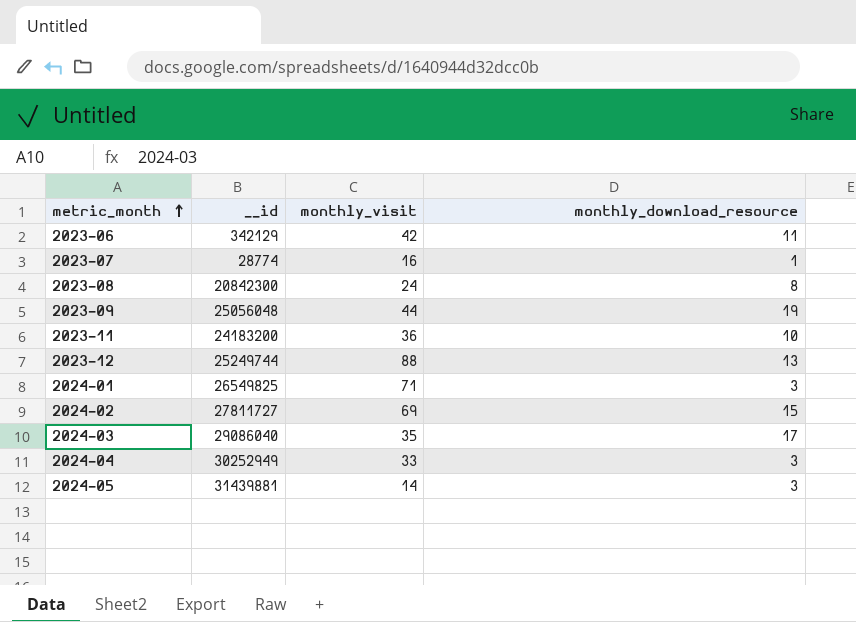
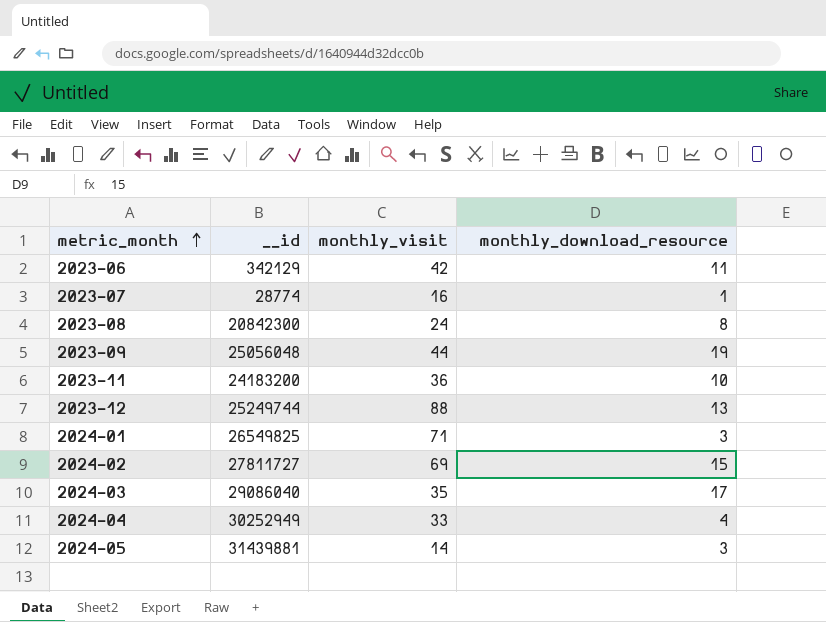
2024-04 | monthly_download_resource: 3 -> 4

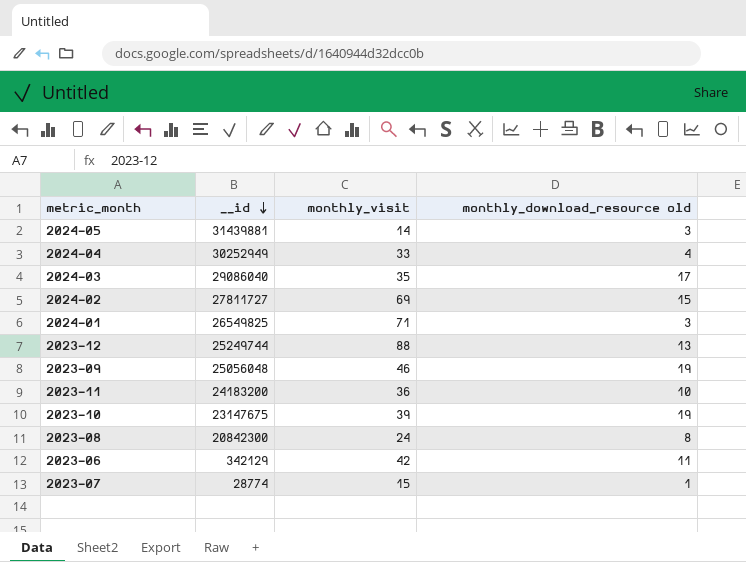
row order: metric_month ascending -> __id descending
column name: monthly_download_resource -> monthly_download_resource old
2023-09 | monthly_visit: 44 -> 46
row 2023-10: none -> 23147675 | 39 | 19
2023-07 | monthly_visit: 16 -> 15

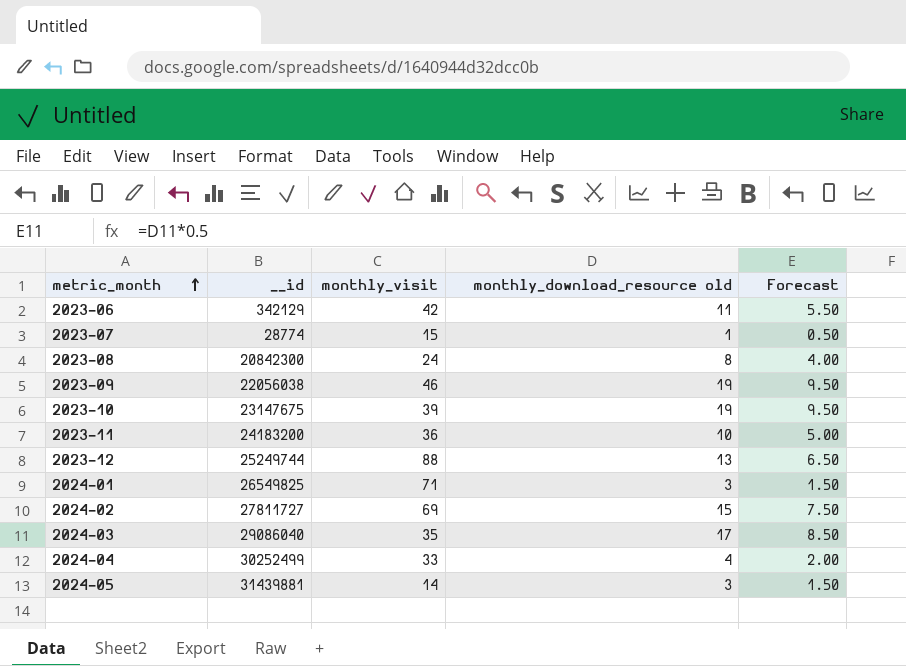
row order: __id descending -> metric_month ascending
column Forecast | formula: none -> [monthly_download_resource old] * 0.5
2023-09 | __id: 25056048 -> 22056038
2024-04 | __id: 30252949 -> 30252499

